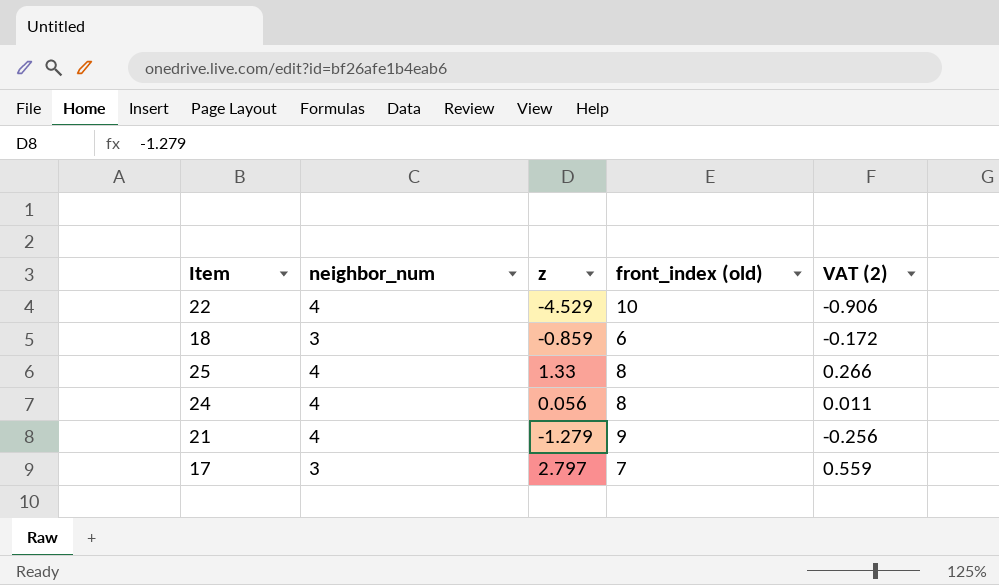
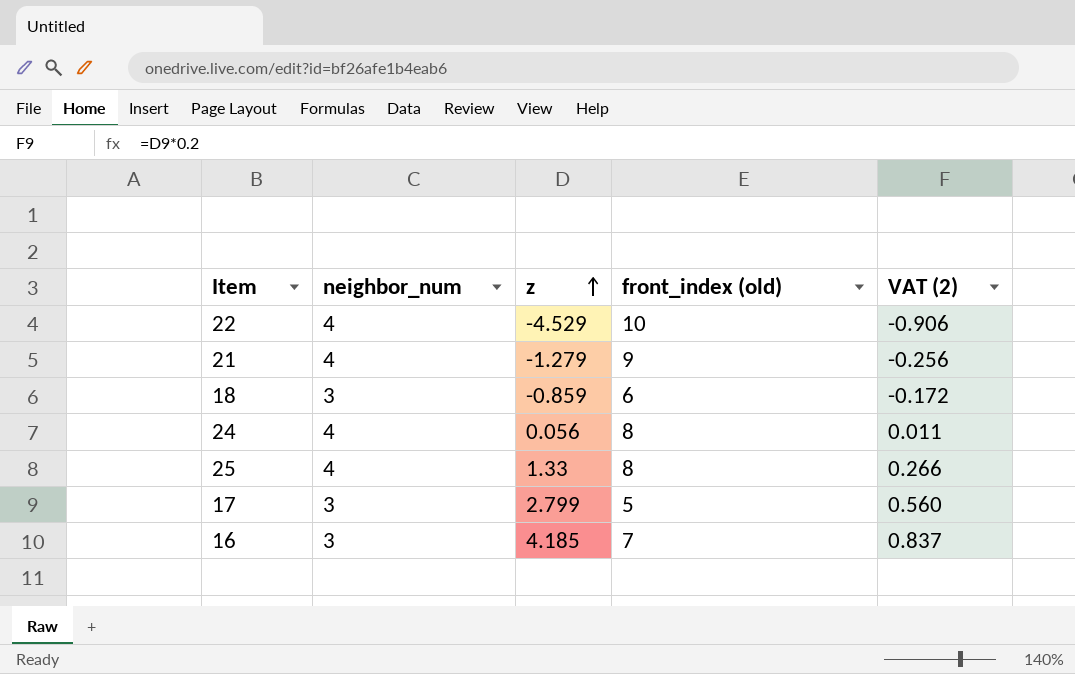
row order: none -> z ascending
17 | z: 2.797 -> 2.799
17 | front_index (old): 7 -> 5
17 | VAT (2): 0.559 -> 0.560
row 16: none -> 3 | 4.185 | 7 | 0.837

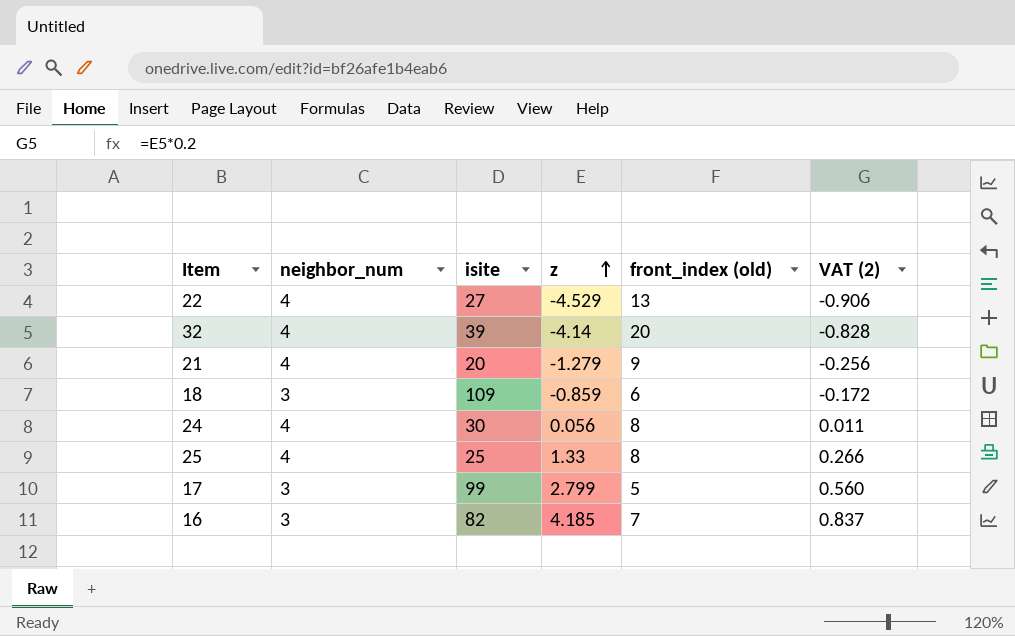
column isite | position: none -> 3
22 | front_index (old): 10 -> 13
row 32: none -> 4 | 39 | -4.14 | 20 | -0.828

